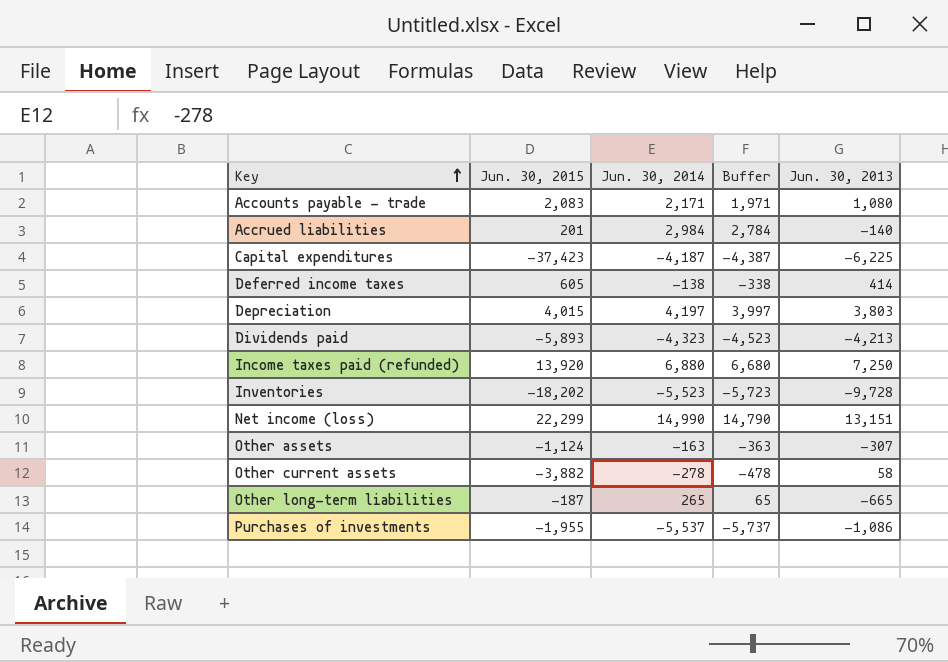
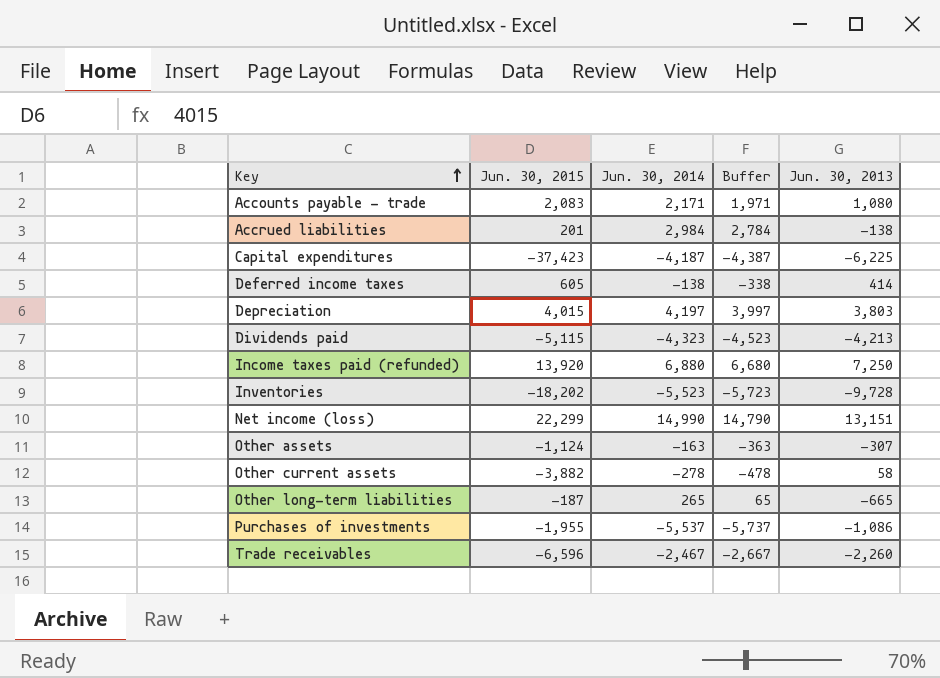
Accrued liabilities | Jun. 30, 2013: -140 -> -138
Dividends paid | Jun. 30, 2015: -5,893 -> -5,115
row Trade receivables: none -> -6,596 | -2,467 | -2,667 | -2,260

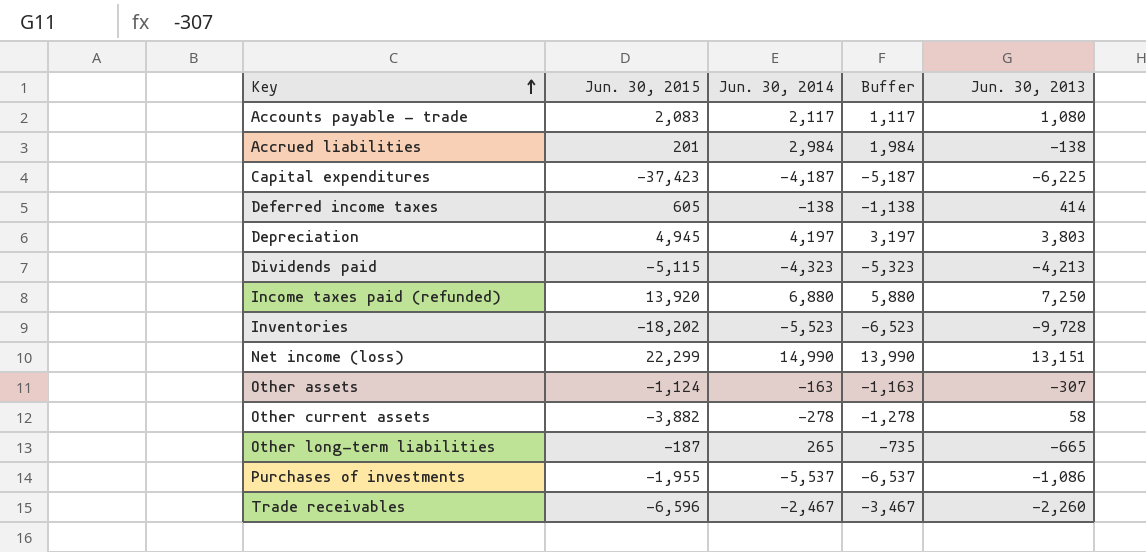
column Buffer | formula: [Jun. 30, 2014] - 200 -> [Jun. 30, 2014] - 1000
Accounts payable - trade | Jun. 30, 2014: 2,171 -> 2,117
Depreciation | Jun. 30, 2015: 4,015 -> 4,945

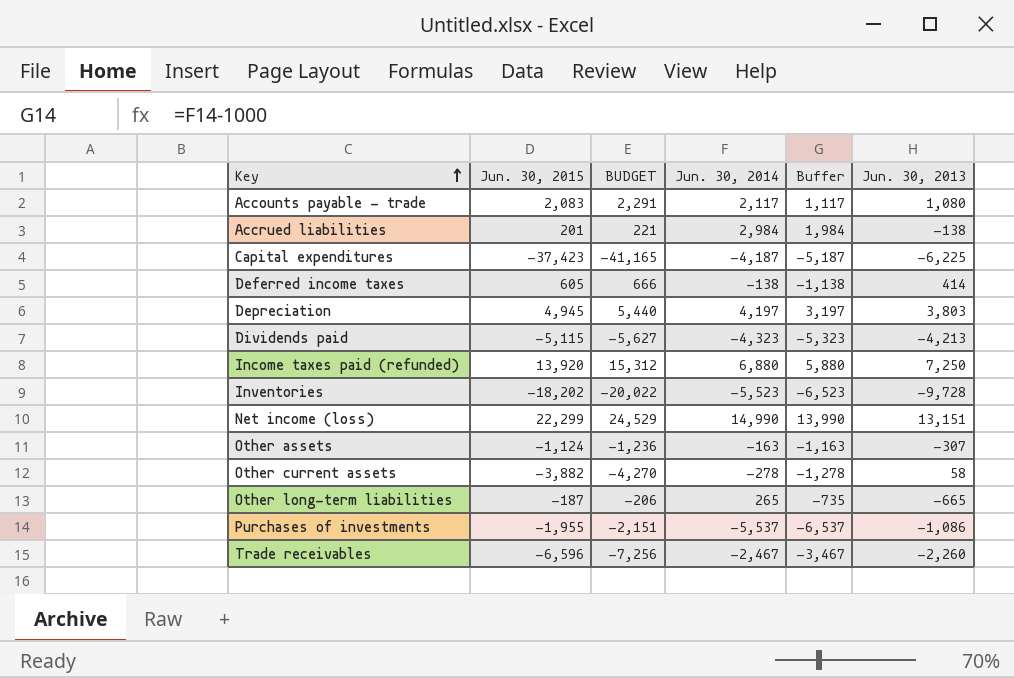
column BUDGET | formula: none -> [Jun. 30, 2015] * 1.1

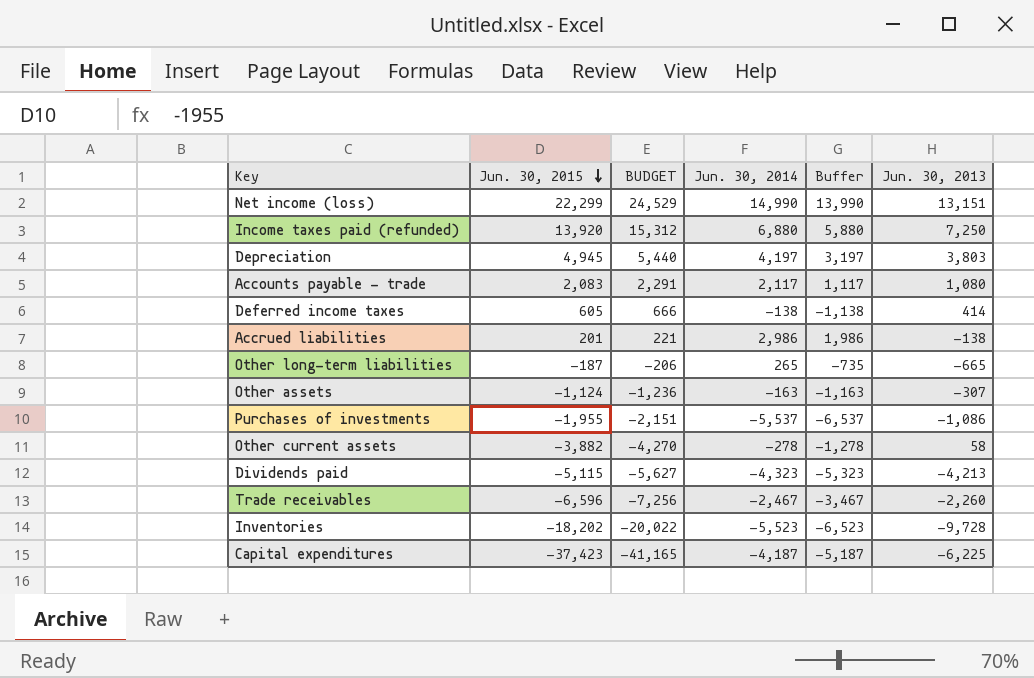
row order: Key ascending -> Jun. 30, 2015 descending
Accrued liabilities | Jun. 30, 2014: 2,984 -> 2,986
Accrued liabilities | Buffer: 1,984 -> 1,986

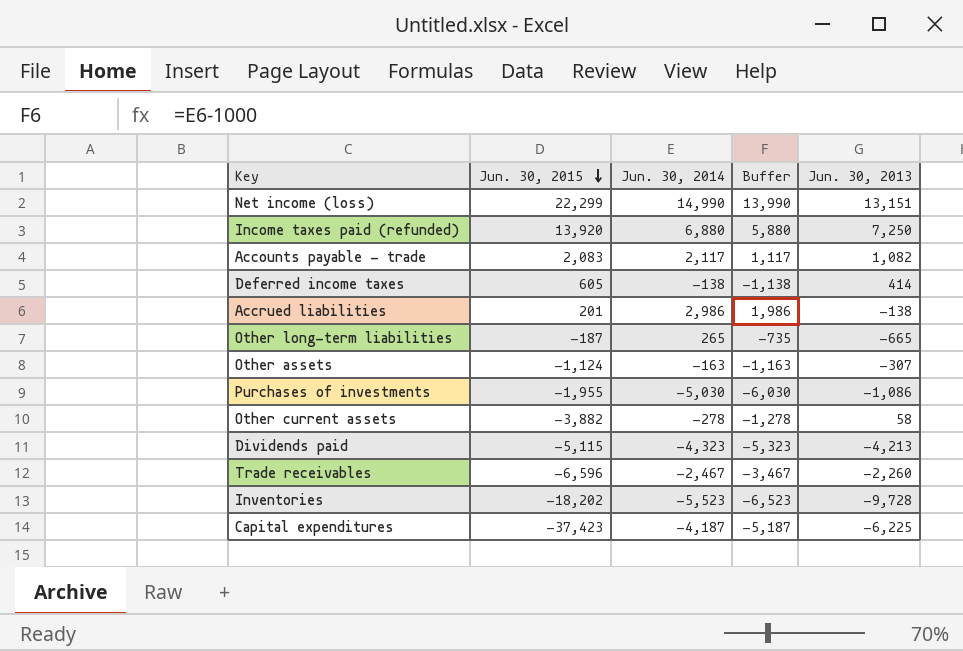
column BUDGET | formula: [Jun. 30, 2015] * 1.1 -> none
row Depreciation: 4,945 | 5,440 | 4,197 | 3,197 | 3,803 -> none
Accounts payable - trade | Jun. 30, 2013: 1,080 -> 1,082
Purchases of investments | Jun. 30, 2014: -5,537 -> -5,030
Purchases of investments | Buffer: -6,537 -> -6,030

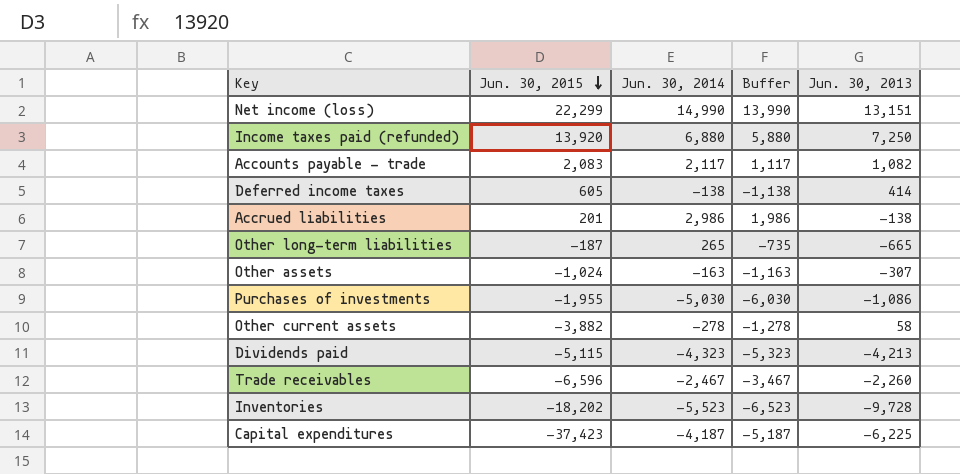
Other assets | Jun. 30, 2015: -1,124 -> -1,024

